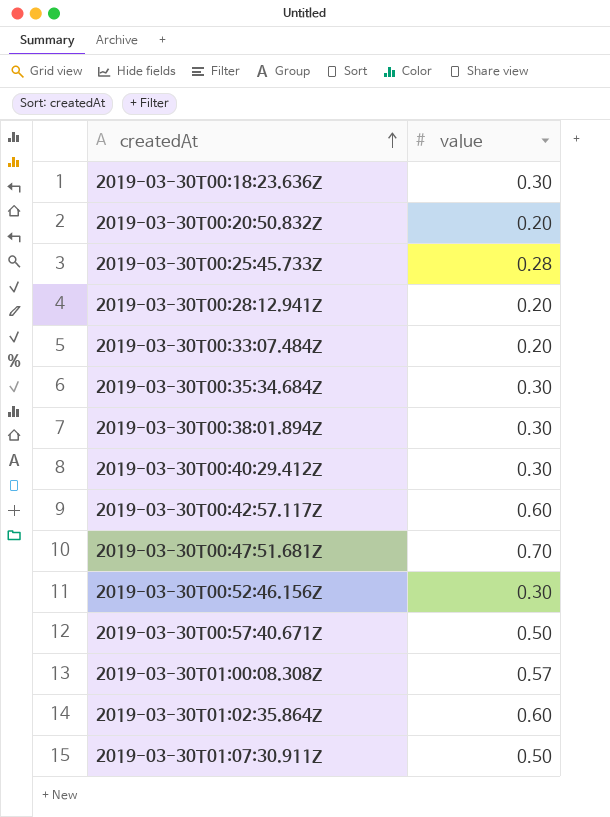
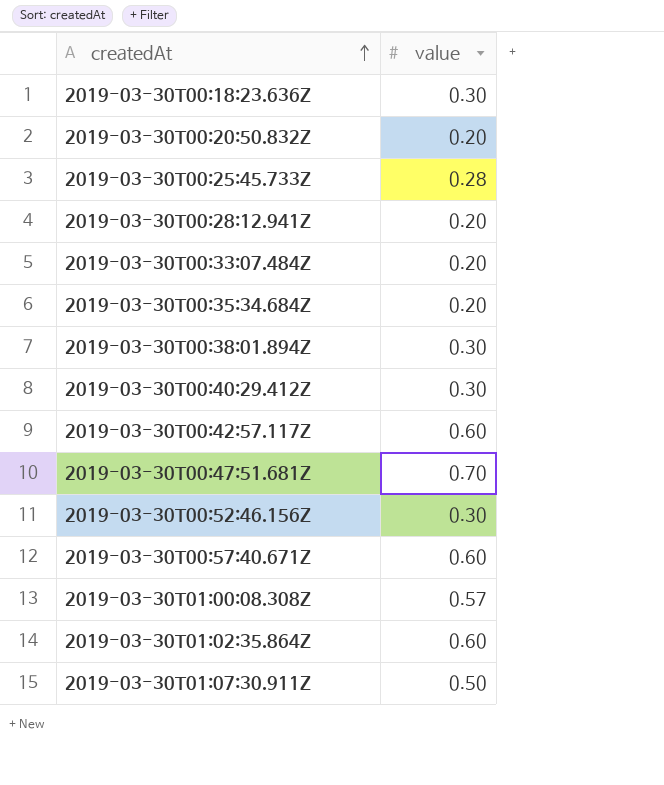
2019-03-30T00:35:34.684Z | value: 0.30 -> 0.20
2019-03-30T00:57:40.671Z | value: 0.50 -> 0.60

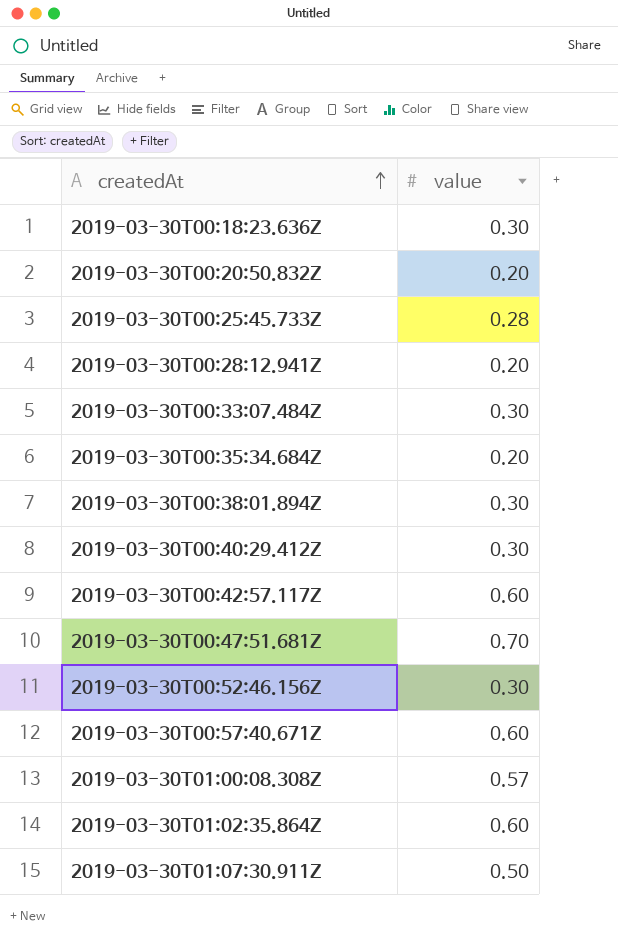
2019-03-30T00:33:07.484Z | value: 0.20 -> 0.30

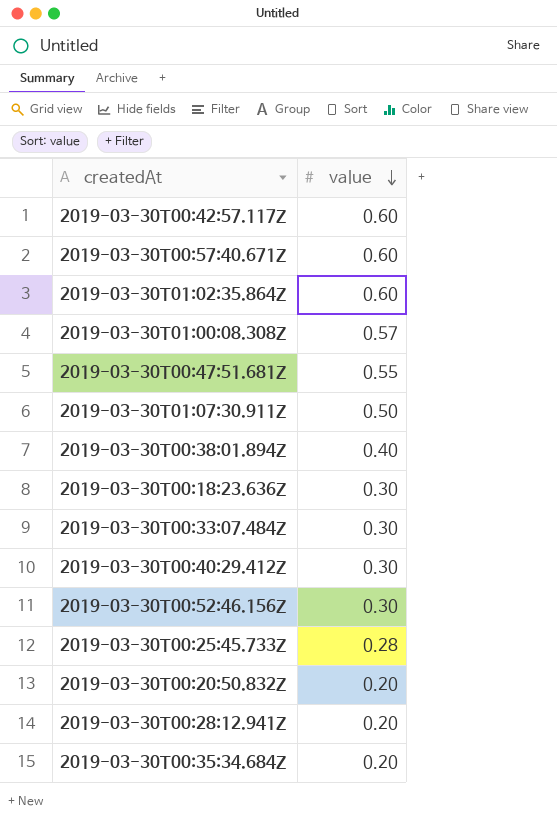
row order: createdAt ascending -> value descending
2019-03-30T00:47:51.681Z | value: 0.70 -> 0.55
2019-03-30T00:38:01.894Z | value: 0.30 -> 0.40

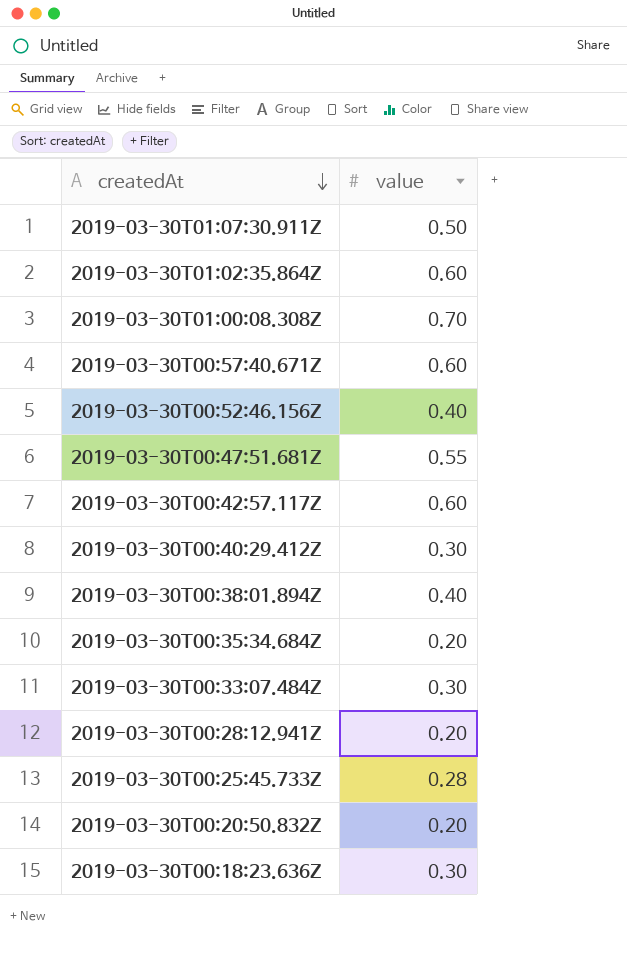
row order: value descending -> createdAt descending
2019-03-30T01:00:08.308Z | value: 0.57 -> 0.70
2019-03-30T00:52:46.156Z | value: 0.30 -> 0.40

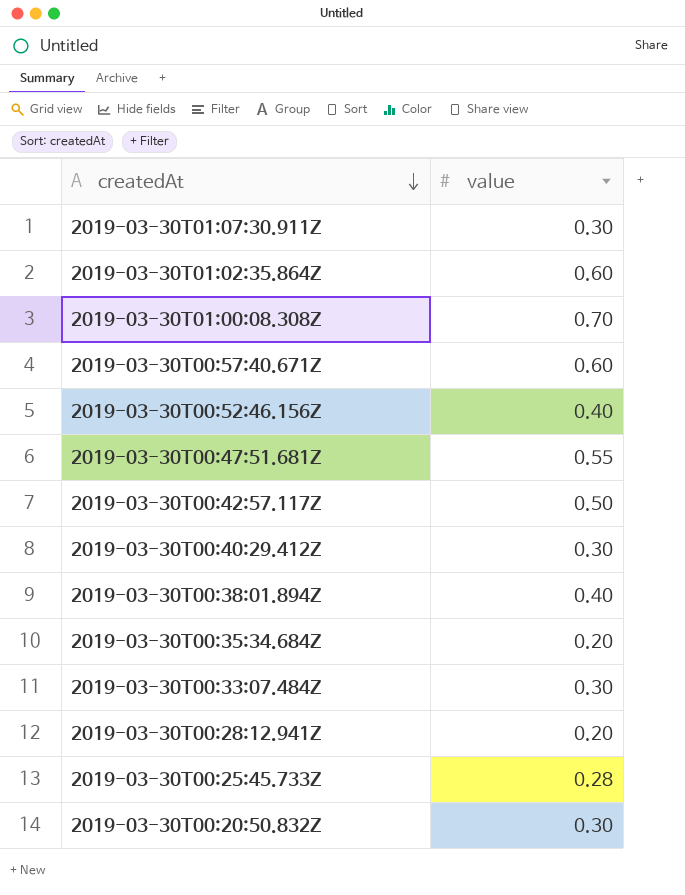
row 2019-03-30T00:18:23.636Z: 0.30 -> none
2019-03-30T01:07:30.911Z | value: 0.50 -> 0.30
2019-03-30T00:42:57.117Z | value: 0.60 -> 0.50
2019-03-30T00:20:50.832Z | value: 0.20 -> 0.30

